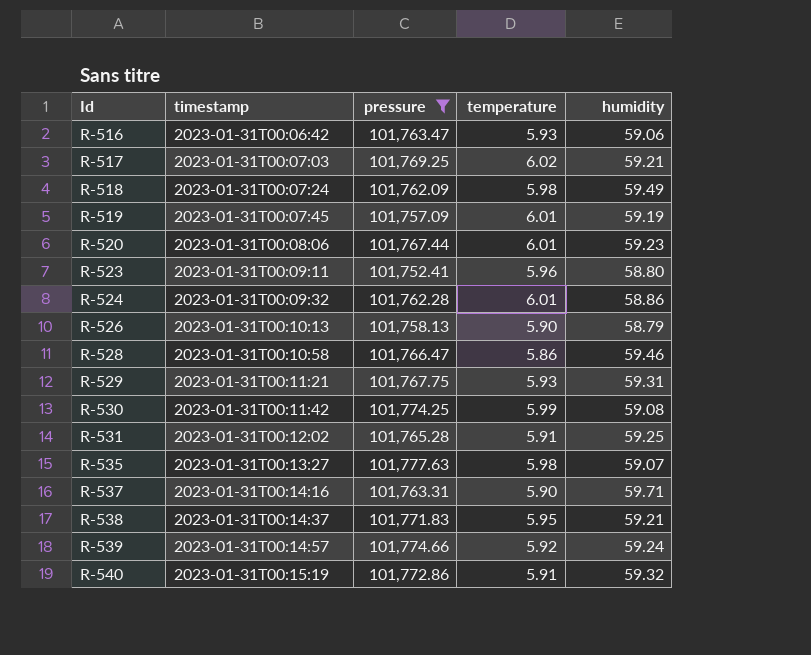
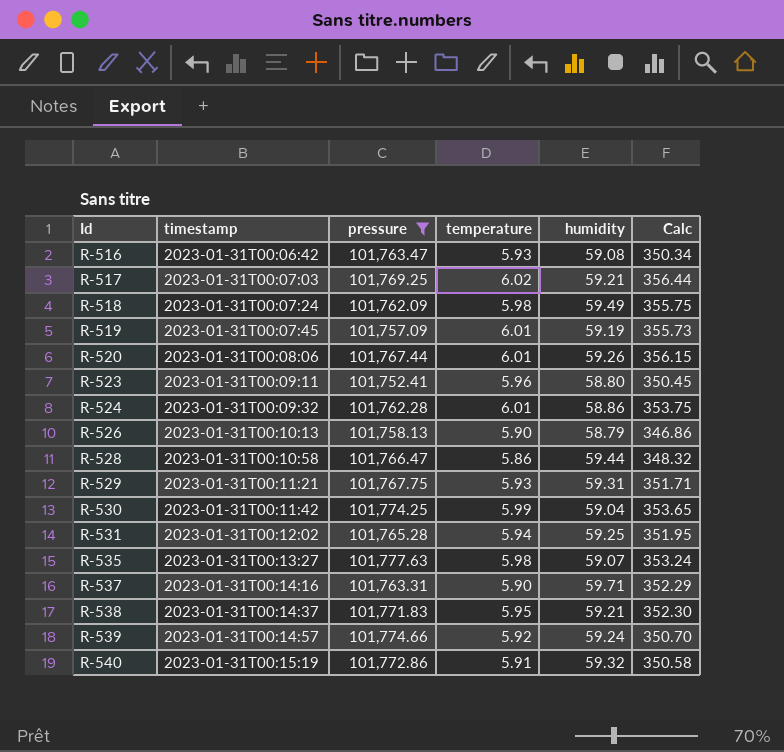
column Calc | formula: none -> [temperature] * [humidity]
R-516 | humidity: 59.06 -> 59.08
R-520 | humidity: 59.23 -> 59.26
R-528 | humidity: 59.46 -> 59.44
R-530 | humidity: 59.08 -> 59.04
R-531 | temperature: 5.91 -> 5.94

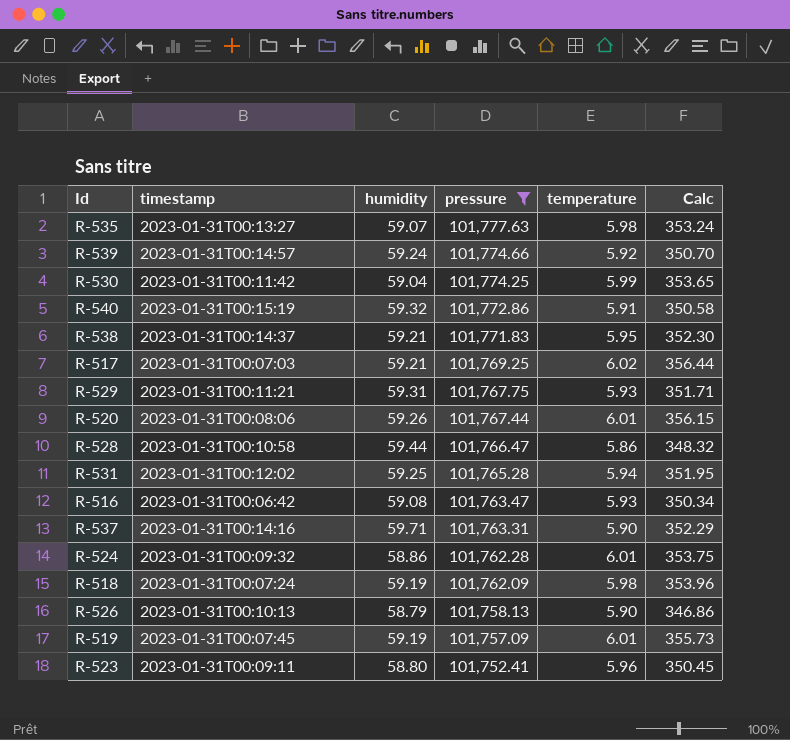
row order: Id ascending -> pressure descending
column humidity | position: 5 -> 3
R-518 | humidity: 59.49 -> 59.19
R-518 | Calc: 355.75 -> 353.96

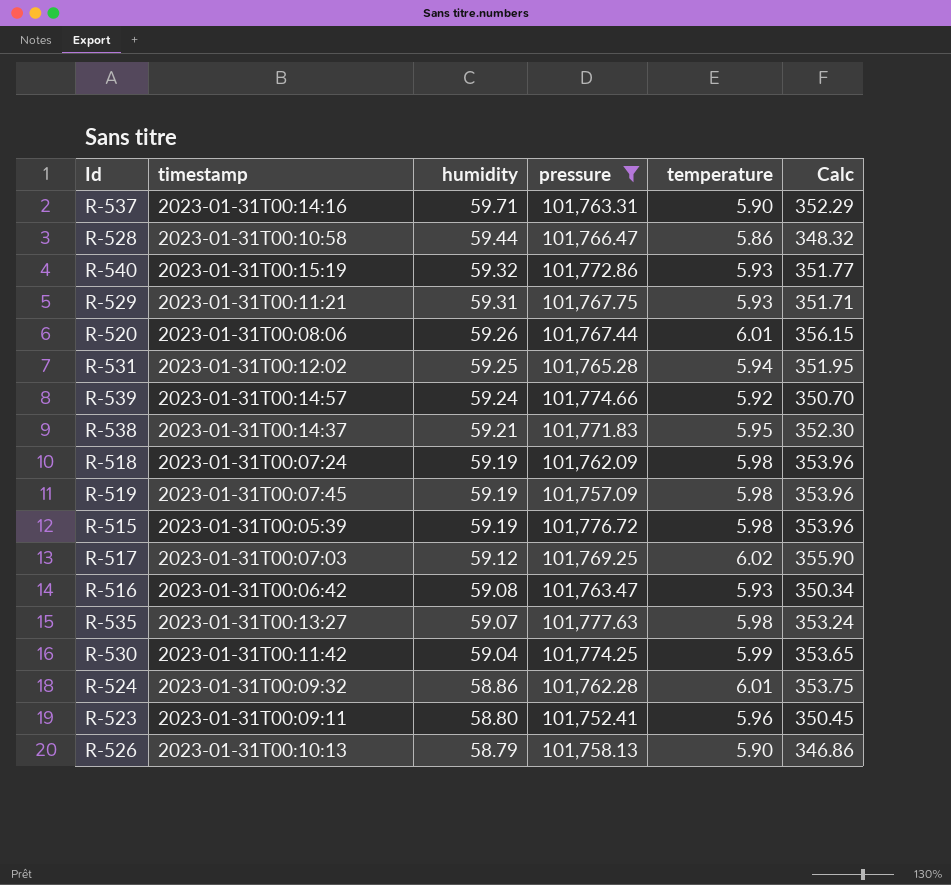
row order: pressure descending -> humidity descending
R-540 | temperature: 5.91 -> 5.93
R-540 | Calc: 350.58 -> 351.77
R-519 | temperature: 6.01 -> 5.98
R-519 | Calc: 355.73 -> 353.96
row R-515: none -> 2023-01-31T00:05:39 | 59.19 | 101,776.72 | 5.98 | 353.96
R-517 | humidity: 59.21 -> 59.12
R-517 | Calc: 356.44 -> 355.90

